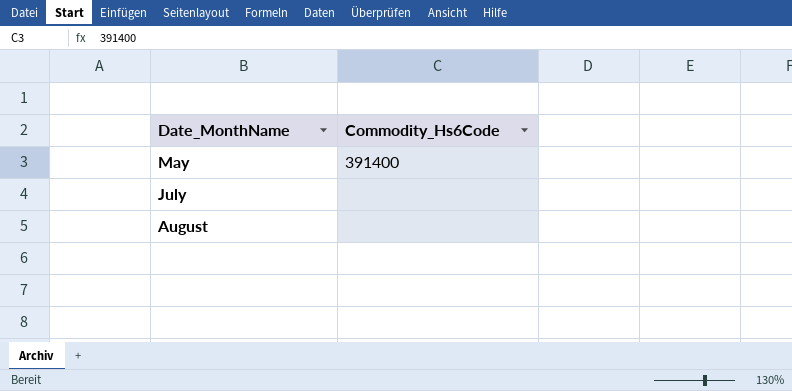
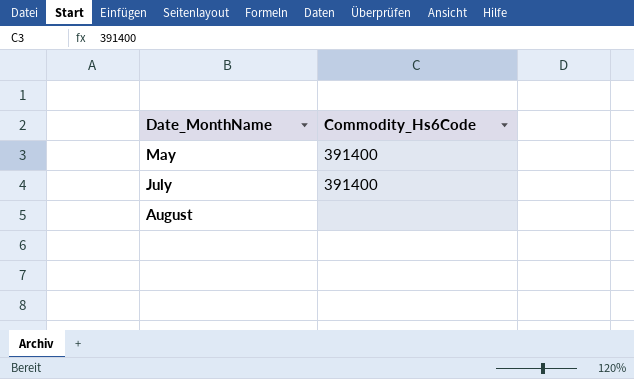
July | Commodity_Hs6Code: none -> 391400

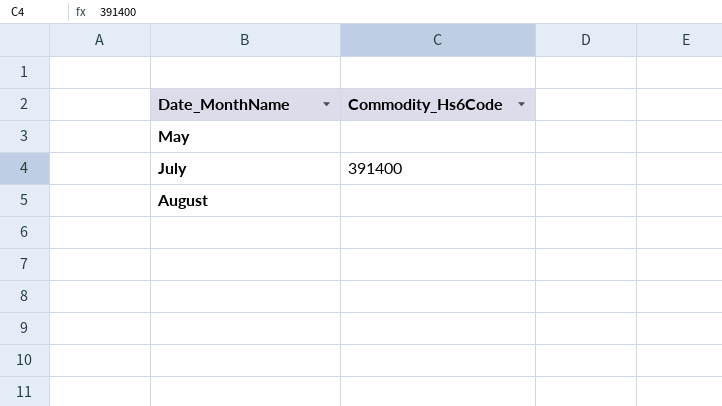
May | Commodity_Hs6Code: 391400 -> none

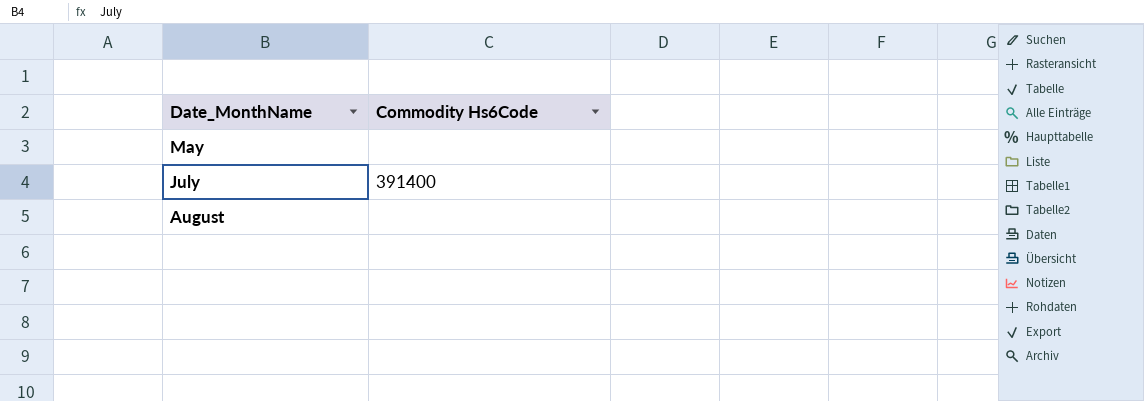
column name: Commodity_Hs6Code -> Commodity Hs6Code

